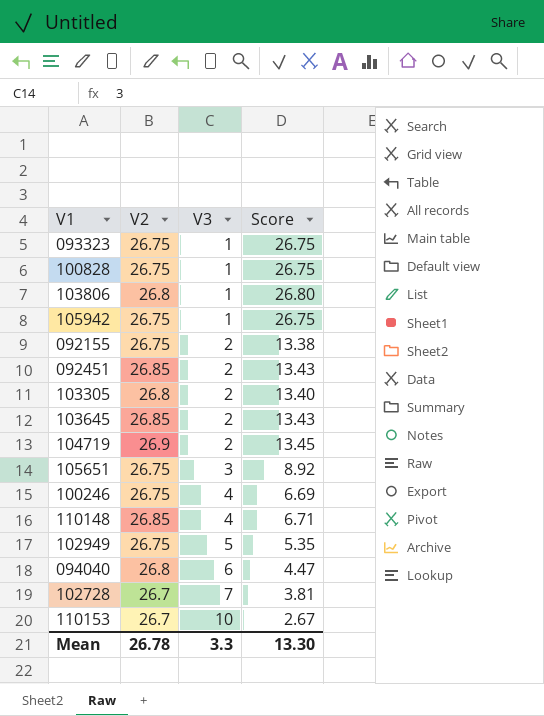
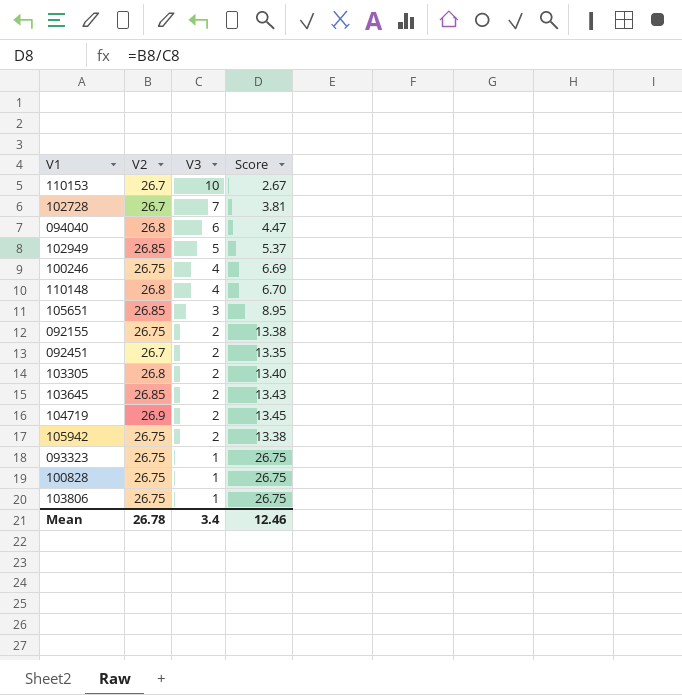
row order: V3 ascending -> V3 descending
102949 | V2: 26.75 -> 26.85
102949 | Score: 5.35 -> 5.37
110148 | V2: 26.85 -> 26.8
110148 | Score: 6.71 -> 6.70
105651 | V2: 26.75 -> 26.85
105651 | Score: 8.92 -> 8.95
092451 | V2: 26.85 -> 26.7
092451 | Score: 13.43 -> 13.35
105942 | V3: 1 -> 2
105942 | Score: 26.75 -> 13.38
103806 | V2: 26.8 -> 26.75
103806 | Score: 26.80 -> 26.75
Mean | V3: 3.3 -> 3.4
Mean | Score: 13.30 -> 12.46

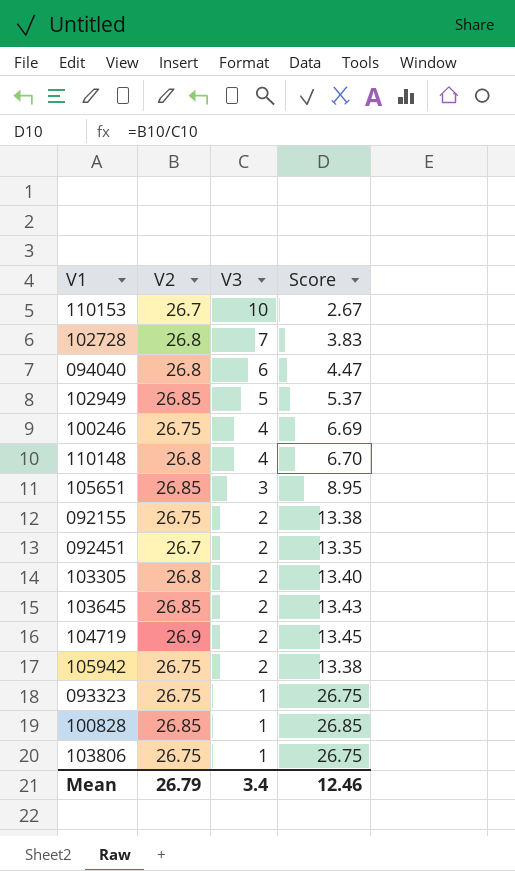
102728 | V2: 26.7 -> 26.8
102728 | Score: 3.81 -> 3.83
100828 | V2: 26.75 -> 26.85
100828 | Score: 26.75 -> 26.85
Mean | V2: 26.78 -> 26.79

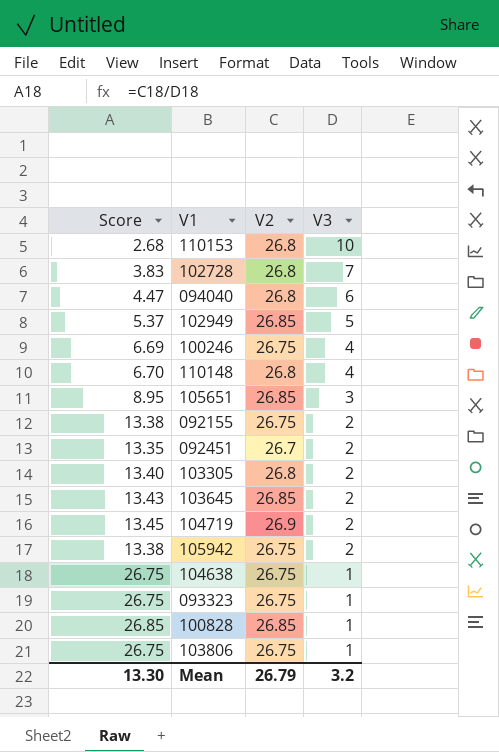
column Score | position: 4 -> 1
110153 | Score: 2.67 -> 2.68
110153 | V2: 26.7 -> 26.8
row 104638: none -> 26.75 | 26.75 | 1
Mean | Score: 12.46 -> 13.30
Mean | V3: 3.4 -> 3.2

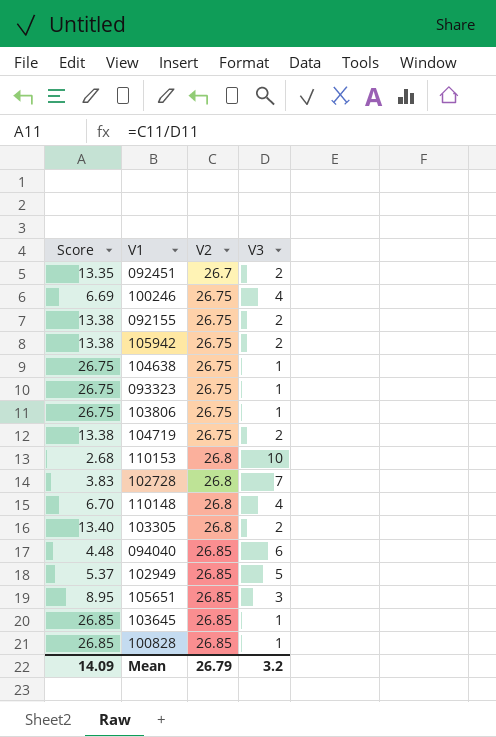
row order: V3 descending -> V2 ascending
104719 | Score: 13.45 -> 13.38
104719 | V2: 26.9 -> 26.75
094040 | Score: 4.47 -> 4.48
094040 | V2: 26.8 -> 26.85
103645 | Score: 13.43 -> 26.85
103645 | V3: 2 -> 1
Mean | Score: 13.30 -> 14.09

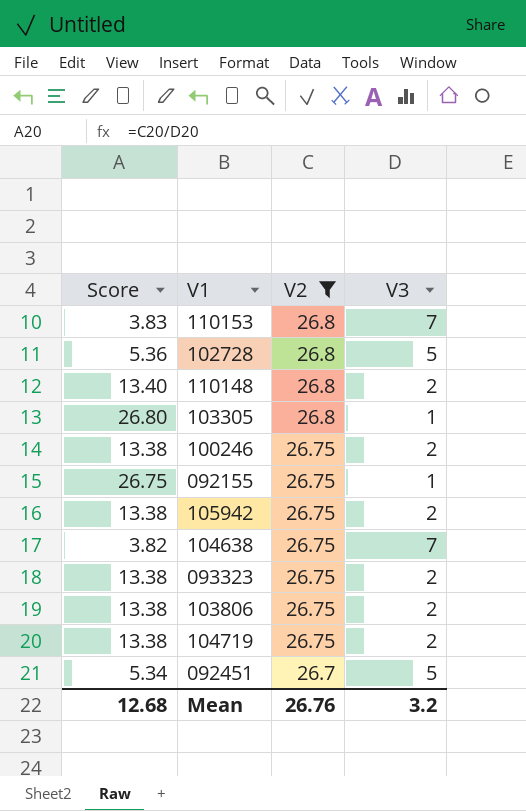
filter: none -> V2 != 26.85
row order: V2 ascending -> V2 descending
110153 | Score: 2.68 -> 3.83
110153 | V3: 10 -> 7
102728 | Score: 3.83 -> 5.36
102728 | V3: 7 -> 5
110148 | Score: 6.70 -> 13.40
110148 | V3: 4 -> 2
103305 | Score: 13.40 -> 26.80
103305 | V3: 2 -> 1
100246 | Score: 6.69 -> 13.38
100246 | V3: 4 -> 2
092155 | Score: 13.38 -> 26.75
092155 | V3: 2 -> 1
104638 | Score: 26.75 -> 3.82
104638 | V3: 1 -> 7
093323 | Score: 26.75 -> 13.38
093323 | V3: 1 -> 2
103806 | Score: 26.75 -> 13.38
103806 | V3: 1 -> 2
092451 | Score: 13.35 -> 5.34
092451 | V3: 2 -> 5
Mean | Score: 14.09 -> 12.68
Mean | V2: 26.79 -> 26.76

